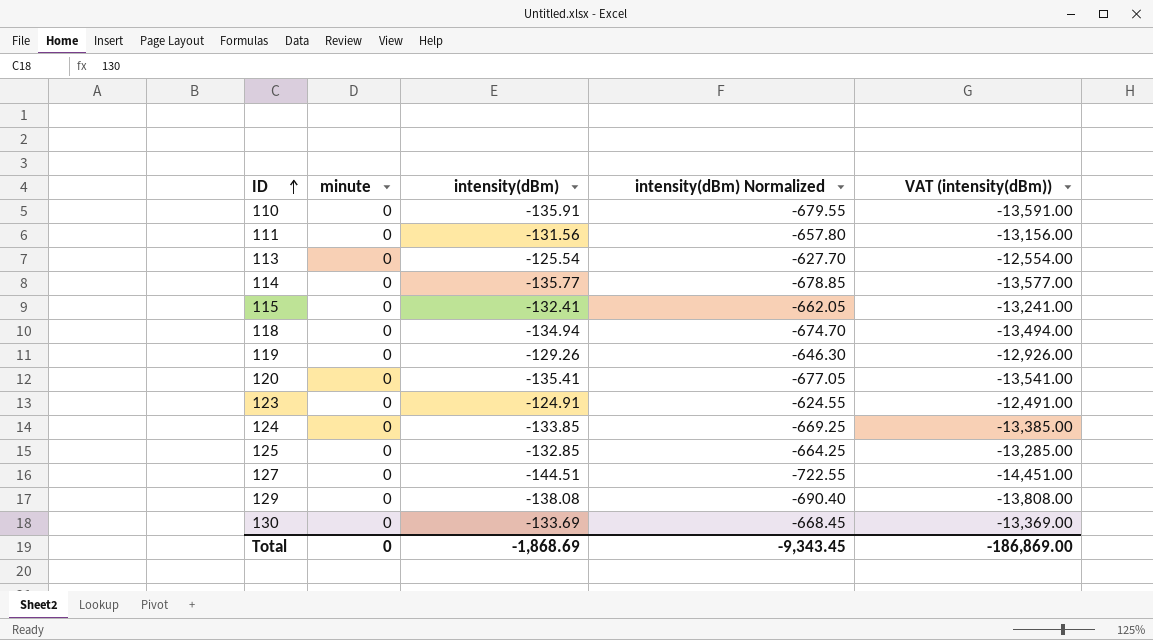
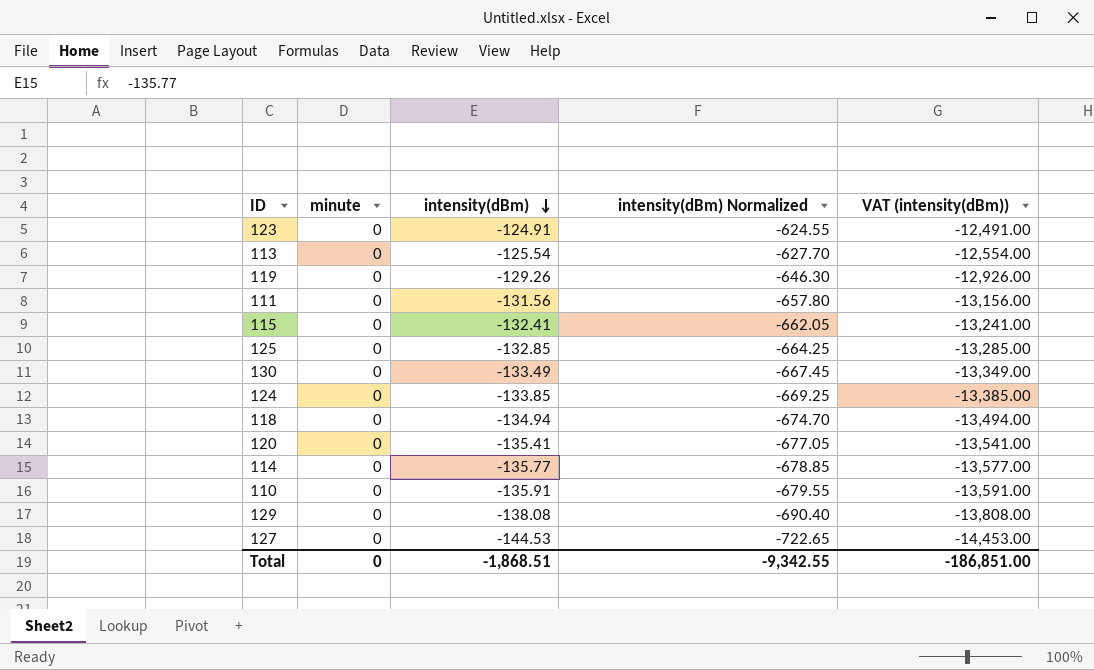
row order: ID ascending -> intensity(dBm) descending
130 | intensity(dBm): -133.69 -> -133.49
130 | intensity(dBm) Normalized: -668.45 -> -667.45
130 | VAT (intensity(dBm)): -13,369.00 -> -13,349.00
127 | intensity(dBm): -144.51 -> -144.53
127 | intensity(dBm) Normalized: -722.55 -> -722.65
127 | VAT (intensity(dBm)): -14,451.00 -> -14,453.00
Total | intensity(dBm): -1,868.69 -> -1,868.51
Total | intensity(dBm) Normalized: -9,343.45 -> -9,342.55
Total | VAT (intensity(dBm)): -186,869.00 -> -186,851.00

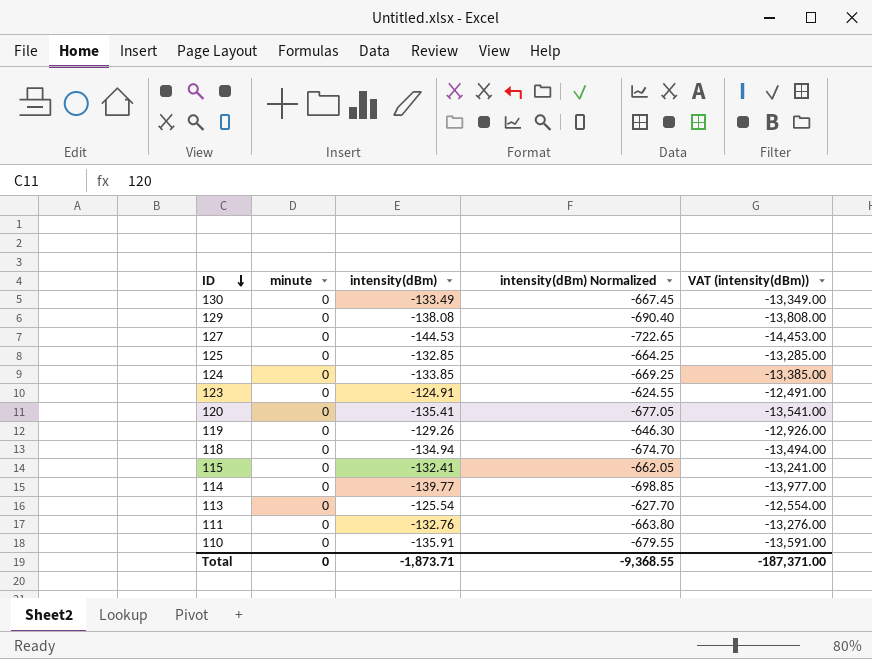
row order: intensity(dBm) descending -> ID descending
114 | intensity(dBm): -135.77 -> -139.77
114 | intensity(dBm) Normalized: -678.85 -> -698.85
114 | VAT (intensity(dBm)): -13,577.00 -> -13,977.00
111 | intensity(dBm): -131.56 -> -132.76
111 | intensity(dBm) Normalized: -657.80 -> -663.80
111 | VAT (intensity(dBm)): -13,156.00 -> -13,276.00
Total | intensity(dBm): -1,868.51 -> -1,873.71
Total | intensity(dBm) Normalized: -9,342.55 -> -9,368.55
Total | VAT (intensity(dBm)): -186,851.00 -> -187,371.00

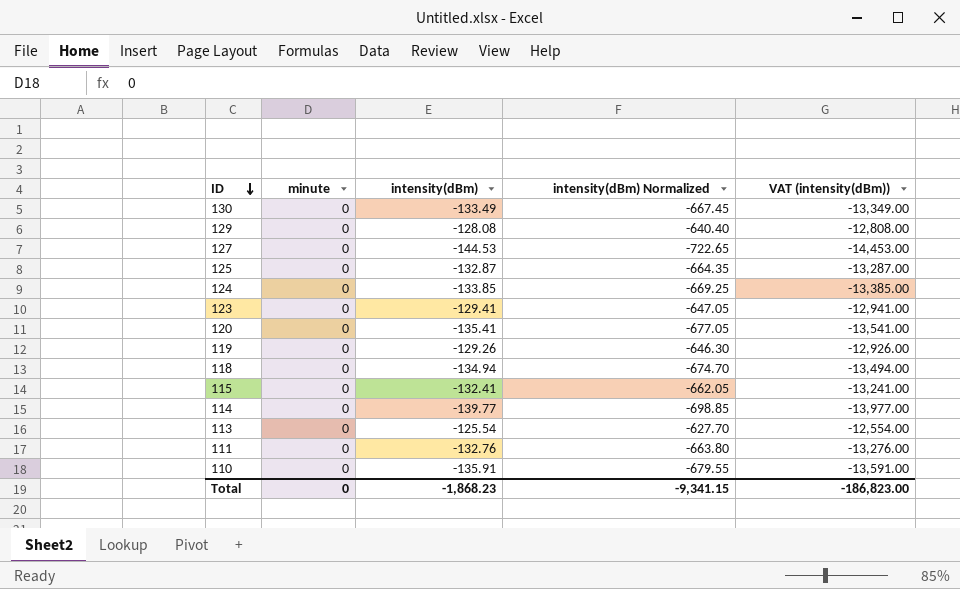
129 | intensity(dBm): -138.08 -> -128.08
129 | intensity(dBm) Normalized: -690.40 -> -640.40
129 | VAT (intensity(dBm)): -13,808.00 -> -12,808.00
125 | intensity(dBm): -132.85 -> -132.87
125 | intensity(dBm) Normalized: -664.25 -> -664.35
125 | VAT (intensity(dBm)): -13,285.00 -> -13,287.00
123 | intensity(dBm): -124.91 -> -129.41
123 | intensity(dBm) Normalized: -624.55 -> -647.05
123 | VAT (intensity(dBm)): -12,491.00 -> -12,941.00
Total | intensity(dBm): -1,873.71 -> -1,868.23
Total | intensity(dBm) Normalized: -9,368.55 -> -9,341.15
Total | VAT (intensity(dBm)): -187,371.00 -> -186,823.00

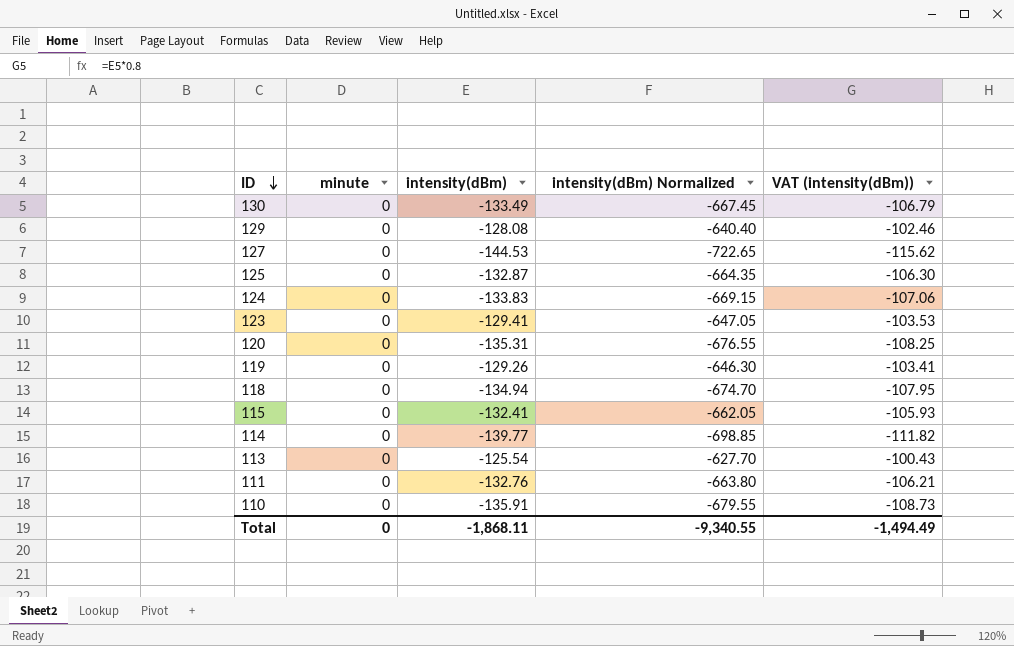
column VAT (intensity(dBm)) | formula: [intensity(dBm)] * 100 -> [intensity(dBm)] * 0.8
124 | intensity(dBm): -133.85 -> -133.83
124 | intensity(dBm) Normalized: -669.25 -> -669.15
120 | intensity(dBm): -135.41 -> -135.31
120 | intensity(dBm) Normalized: -677.05 -> -676.55
Total | intensity(dBm): -1,868.23 -> -1,868.11
Total | intensity(dBm) Normalized: -9,341.15 -> -9,340.55
Total | VAT (intensity(dBm)): -186,823.00 -> -1,494.49

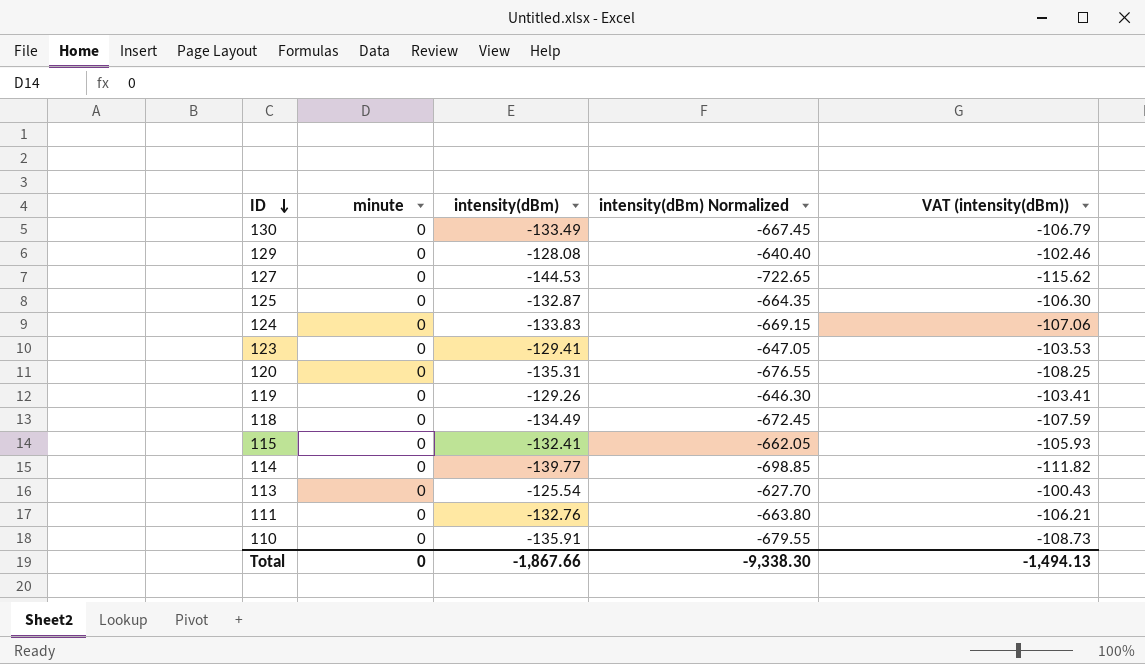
118 | intensity(dBm): -134.94 -> -134.49
118 | intensity(dBm) Normalized: -674.70 -> -672.45
118 | VAT (intensity(dBm)): -107.95 -> -107.59
Total | intensity(dBm): -1,868.11 -> -1,867.66
Total | intensity(dBm) Normalized: -9,340.55 -> -9,338.30
Total | VAT (intensity(dBm)): -1,494.49 -> -1,494.13

